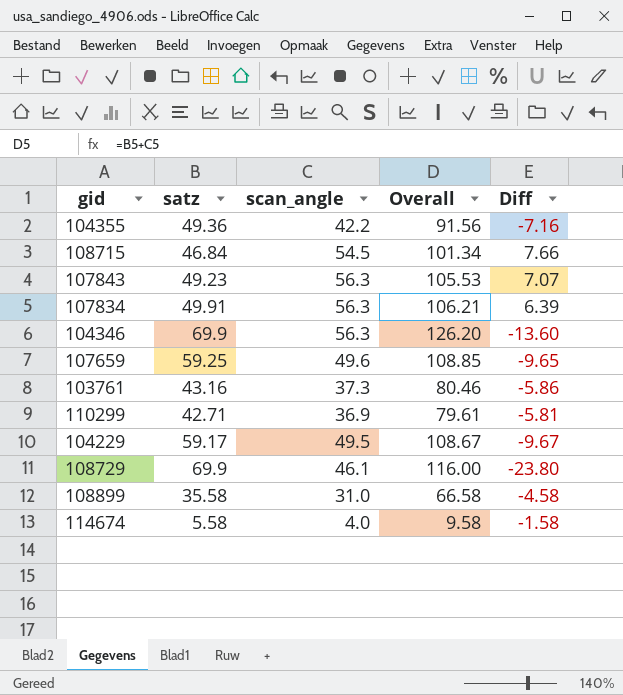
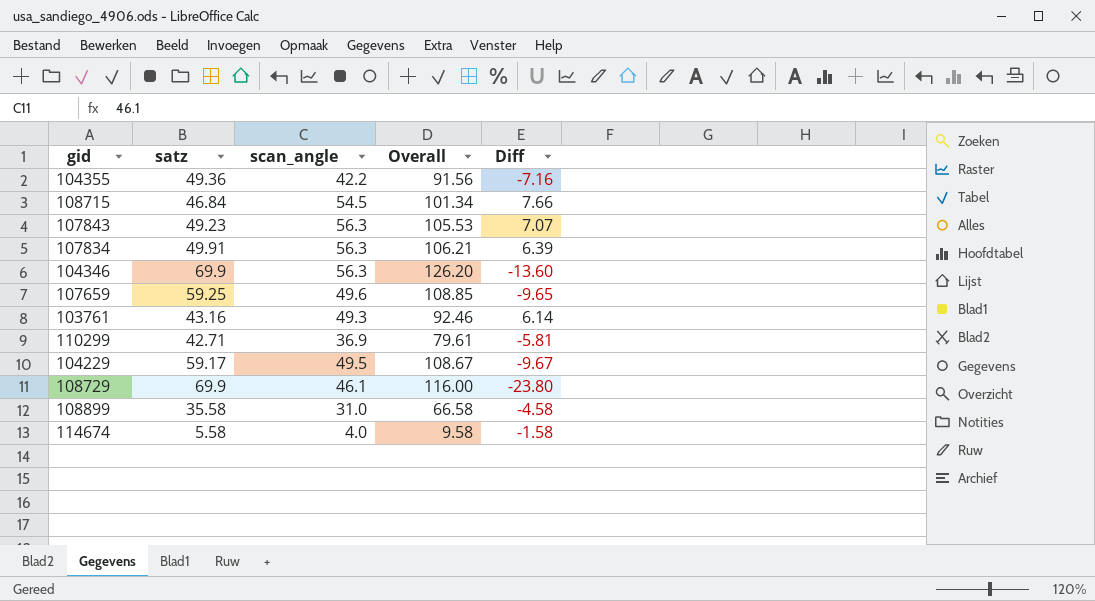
103761 | scan_angle: 37.3 -> 49.3
103761 | Overall: 80.46 -> 92.46
103761 | Diff: -5.86 -> 6.14

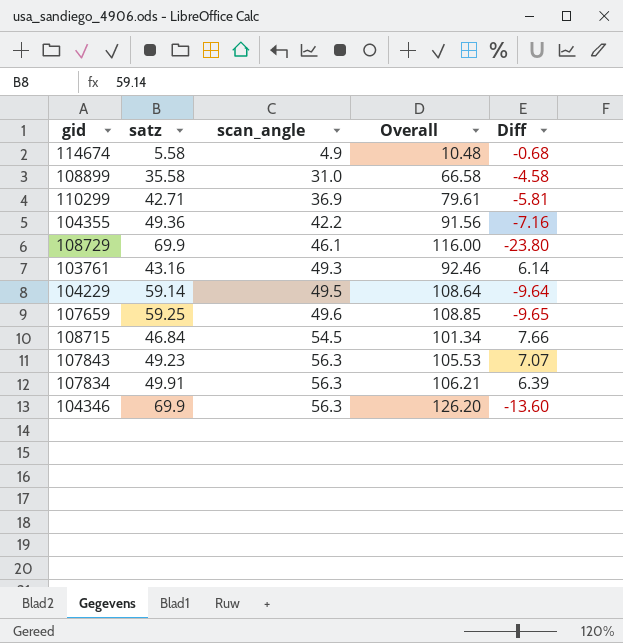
row order: none -> scan_angle ascending
114674 | scan_angle: 4.0 -> 4.9
114674 | Overall: 9.58 -> 10.48
114674 | Diff: -1.58 -> -0.68
104229 | satz: 59.17 -> 59.14
104229 | Overall: 108.67 -> 108.64
104229 | Diff: -9.67 -> -9.64

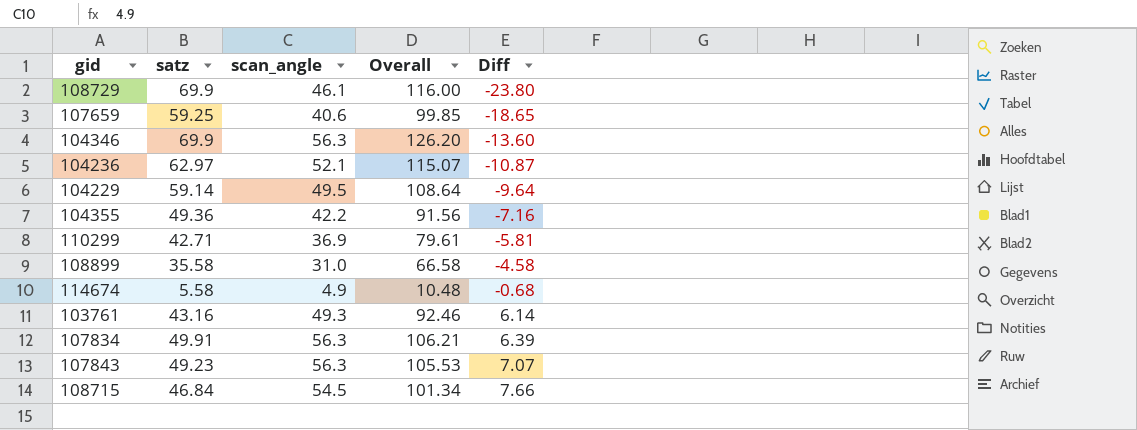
row order: scan_angle ascending -> Diff ascending
107659 | scan_angle: 49.6 -> 40.6
107659 | Overall: 108.85 -> 99.85
107659 | Diff: -9.65 -> -18.65
row 104236: none -> 62.97 | 52.1 | 115.07 | -10.87

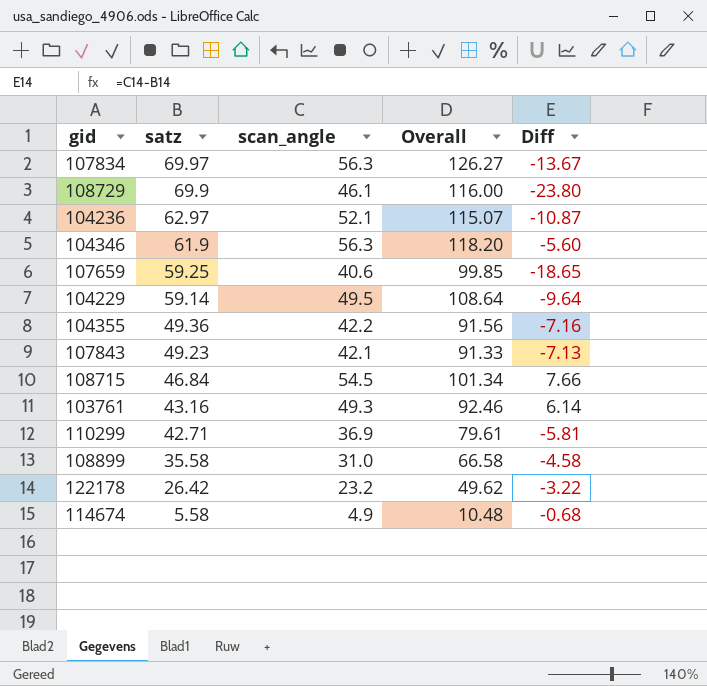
row order: Diff ascending -> satz descending
107834 | satz: 49.91 -> 69.97
107834 | Overall: 106.21 -> 126.27
107834 | Diff: 6.39 -> -13.67
104346 | satz: 69.9 -> 61.9
104346 | Overall: 126.20 -> 118.20
104346 | Diff: -13.60 -> -5.60
107843 | scan_angle: 56.3 -> 42.1
107843 | Overall: 105.53 -> 91.33
107843 | Diff: 7.07 -> -7.13
row 122178: none -> 26.42 | 23.2 | 49.62 | -3.22

